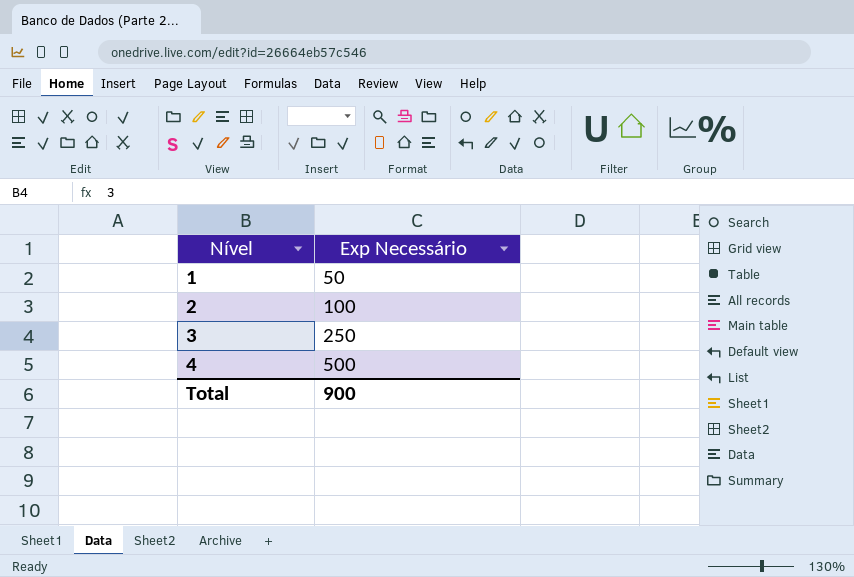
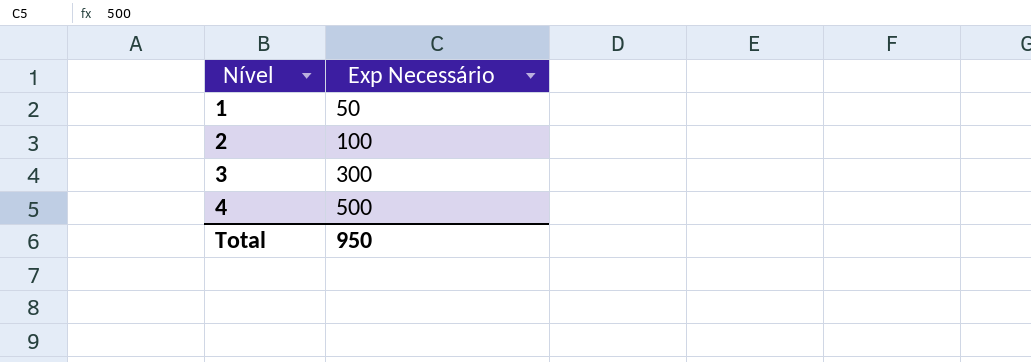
3 | Exp Necessário: 250 -> 300
Total | Exp Necessário: 900 -> 950

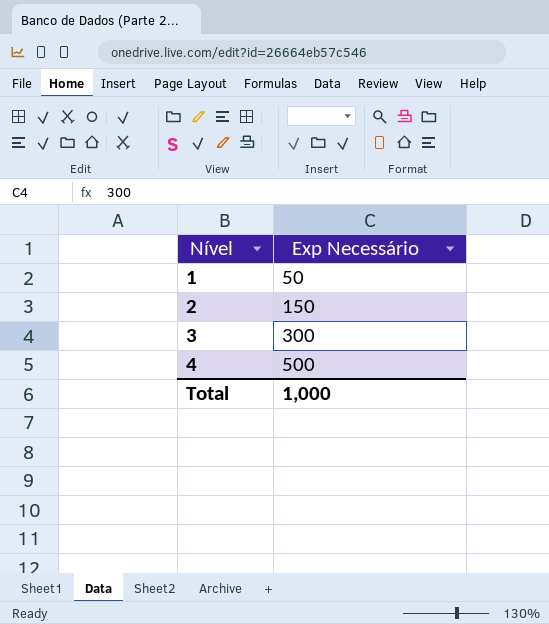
2 | Exp Necessário: 100 -> 150
Total | Exp Necessário: 950 -> 1,000

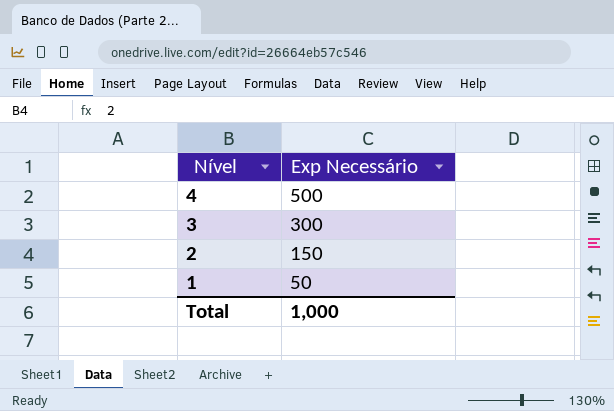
row order: Nível ascending -> Nível descending

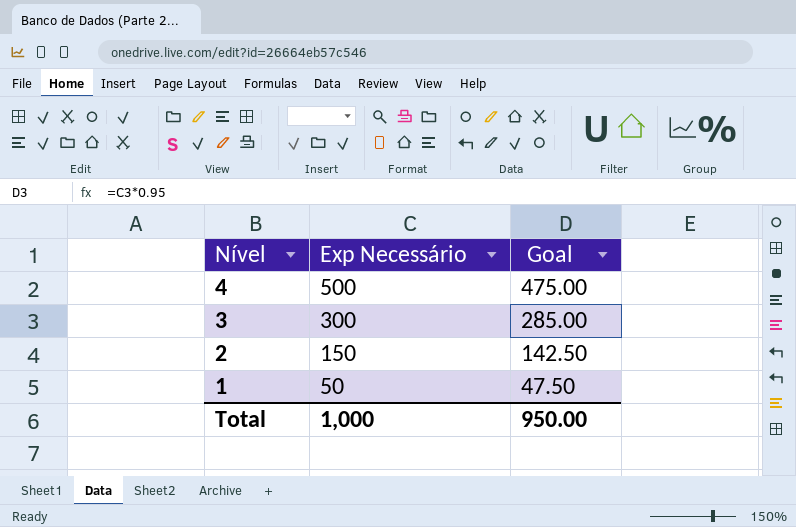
column Goal | formula: none -> [Exp Necessário] * 0.95

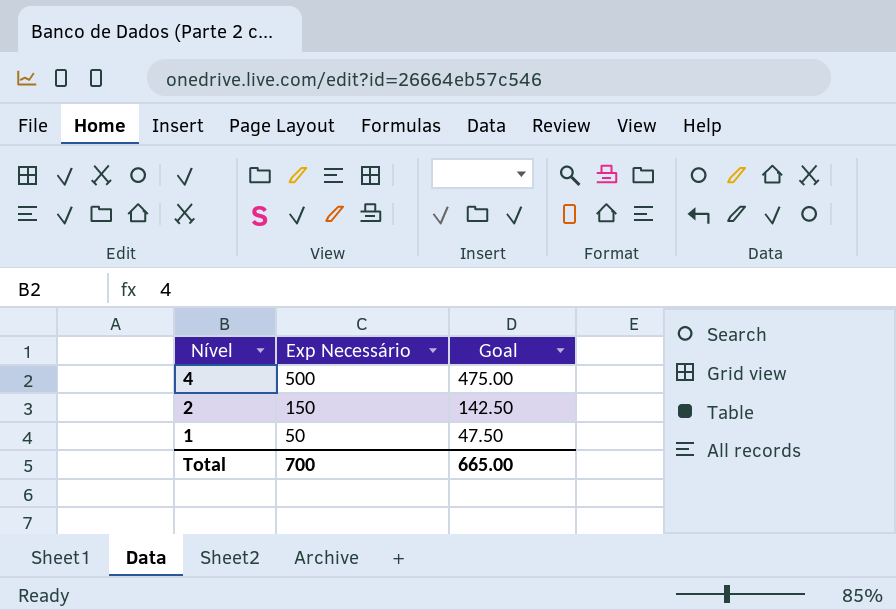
row 3: 300 | 285.00 -> none
Total | Exp Necessário: 1,000 -> 700
Total | Goal: 950.00 -> 665.00

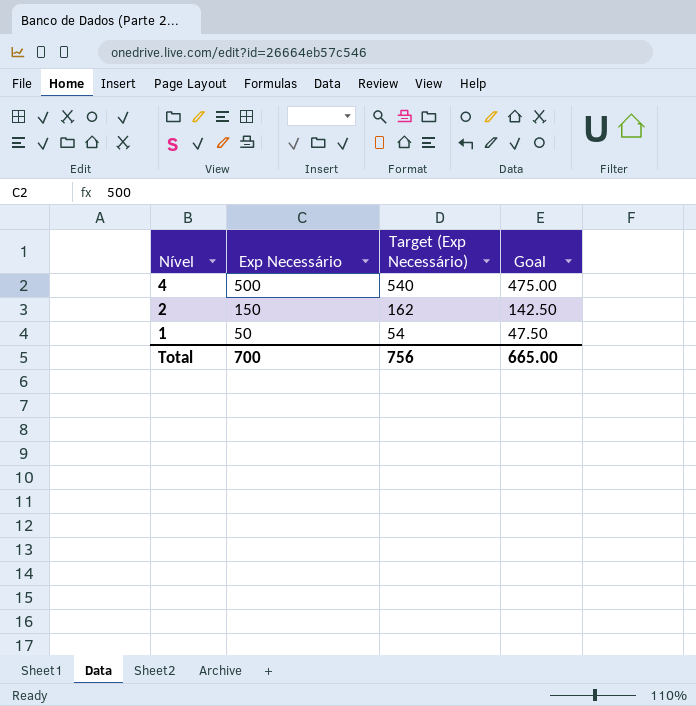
column Target (Exp Necessário) | formula: none -> [Exp Necessário] * 1.08

